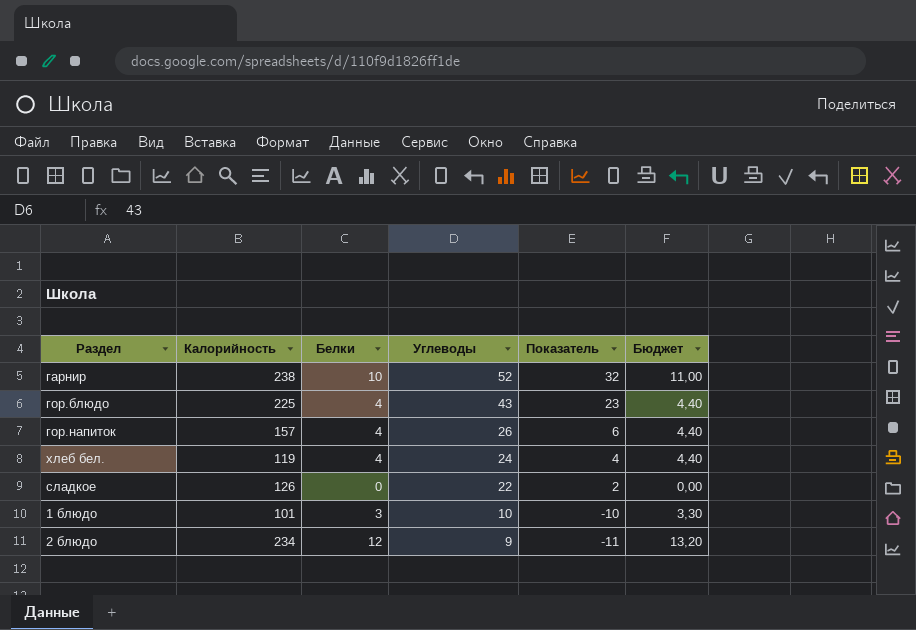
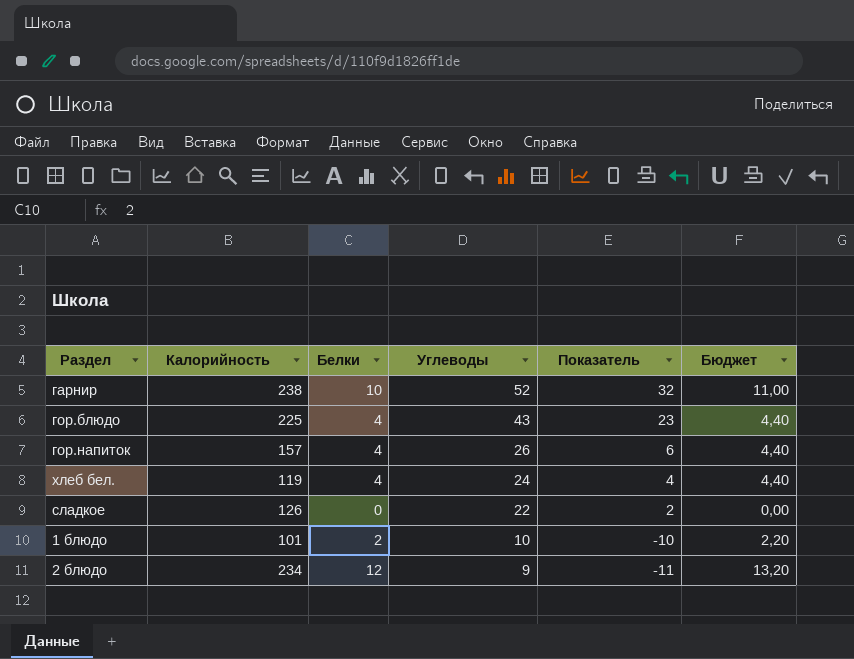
1 блюдо | Белки: 3 -> 2
1 блюдо | Бюджет: 3,30 -> 2,20

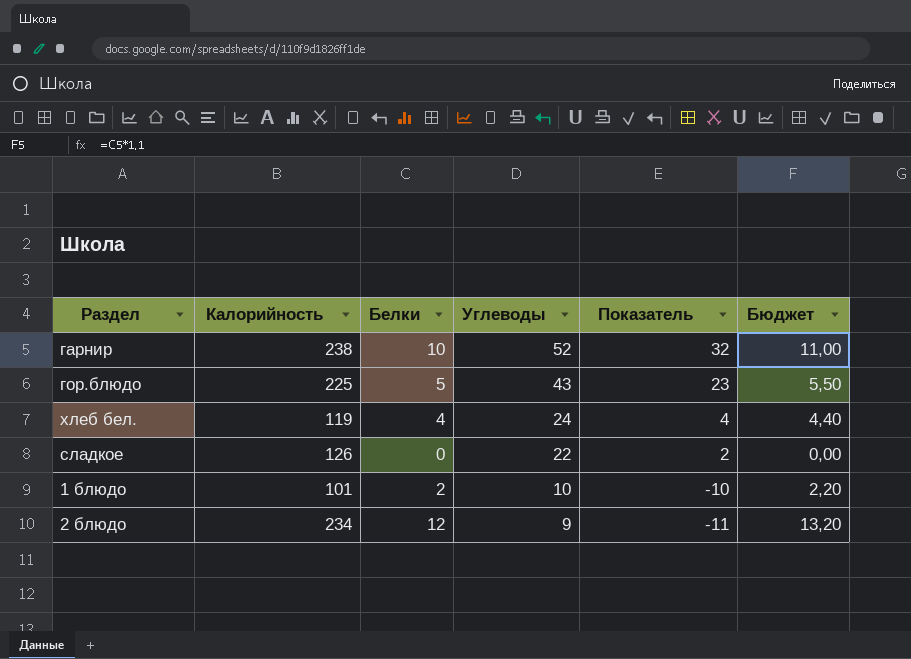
row гор.напиток: 157 | 4 | 26 | 6 | 4,40 -> none
гор.блюдо | Белки: 4 -> 5
гор.блюдо | Бюджет: 4,40 -> 5,50

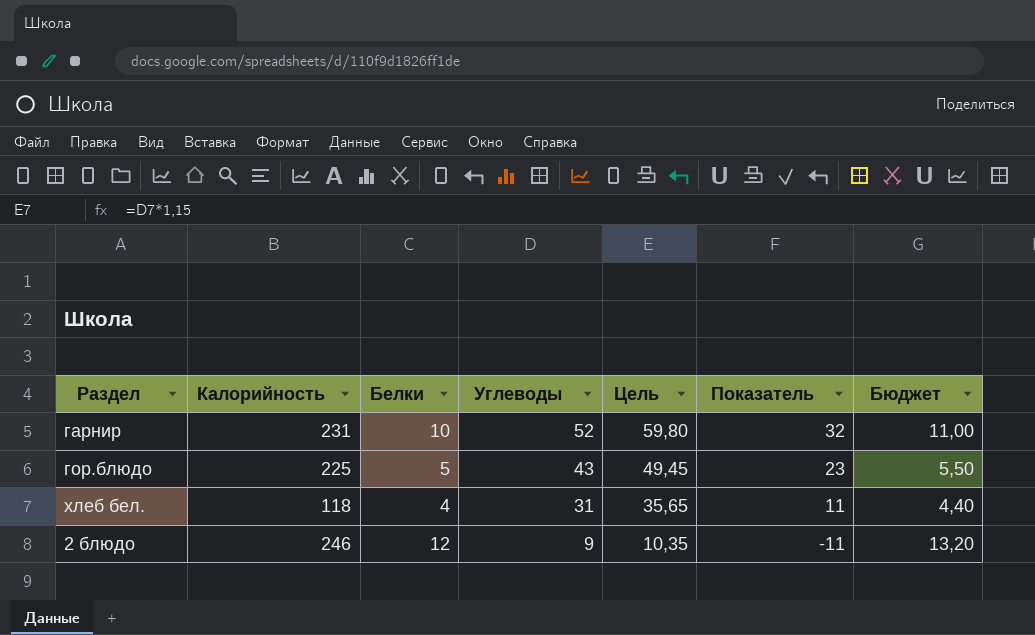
column Цель | formula: none -> [Углеводы] * 1,15
row сладкое: 126 | 0 | 22 | 2 | 0,00 -> none
row 1 блюдо: 101 | 2 | 10 | -10 | 2,20 -> none
гарнир | Калорийность: 238 -> 231
хлеб бел. | Калорийность: 119 -> 118
хлеб бел. | Углеводы: 24 -> 31
хлеб бел. | Показатель: 4 -> 11
2 блюдо | Калорийность: 234 -> 246

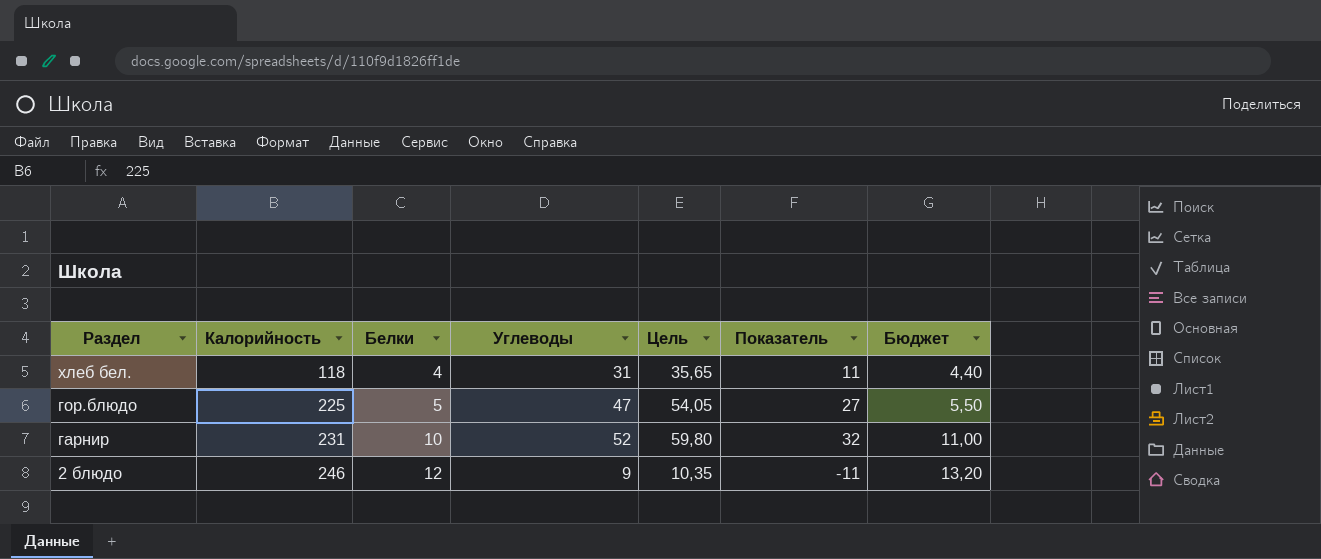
row order: Углеводы descending -> Раздел descending
гор.блюдо | Углеводы: 43 -> 47
гор.блюдо | Цель: 49,45 -> 54,05
гор.блюдо | Показатель: 23 -> 27

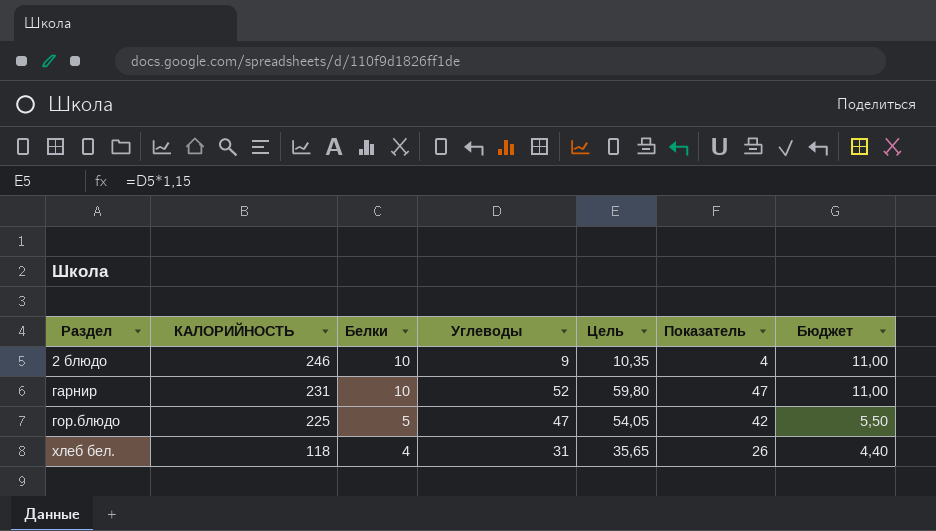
row order: Раздел descending -> Раздел ascending
column name: Калорийность -> КАЛОРИЙНОСТЬ
column Показатель | formula: [Углеводы] - 20 -> [Углеводы] - 5
2 блюдо | Белки: 12 -> 10
2 блюдо | Бюджет: 13,20 -> 11,00

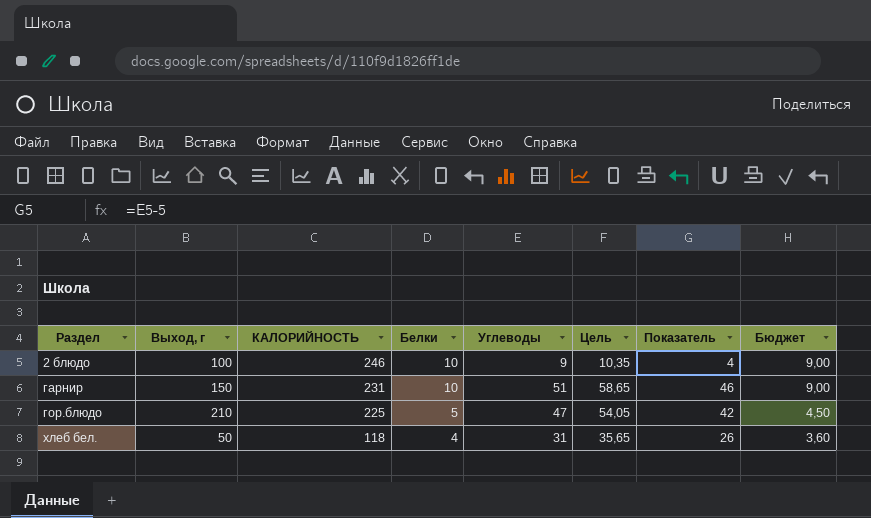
column Выход, г | position: none -> 2
column Бюджет | formula: [Белки] * 1,1 -> [Белки] * 0,9
гарнир | Углеводы: 52 -> 51
гарнир | Цель: 59,80 -> 58,65
гарнир | Показатель: 47 -> 46

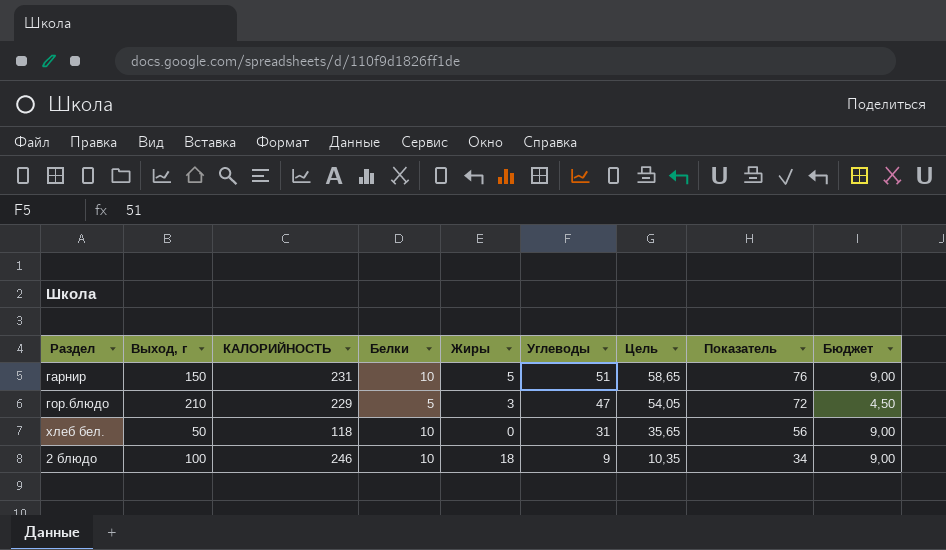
row order: Раздел ascending -> Углеводы descending
column Жиры | position: none -> 5
column Показатель | formula: [Углеводы] - 5 -> [Углеводы] + 25
гор.блюдо | КАЛОРИЙНОСТЬ: 225 -> 229
хлеб бел. | Белки: 4 -> 10
хлеб бел. | Бюджет: 3,60 -> 9,00

